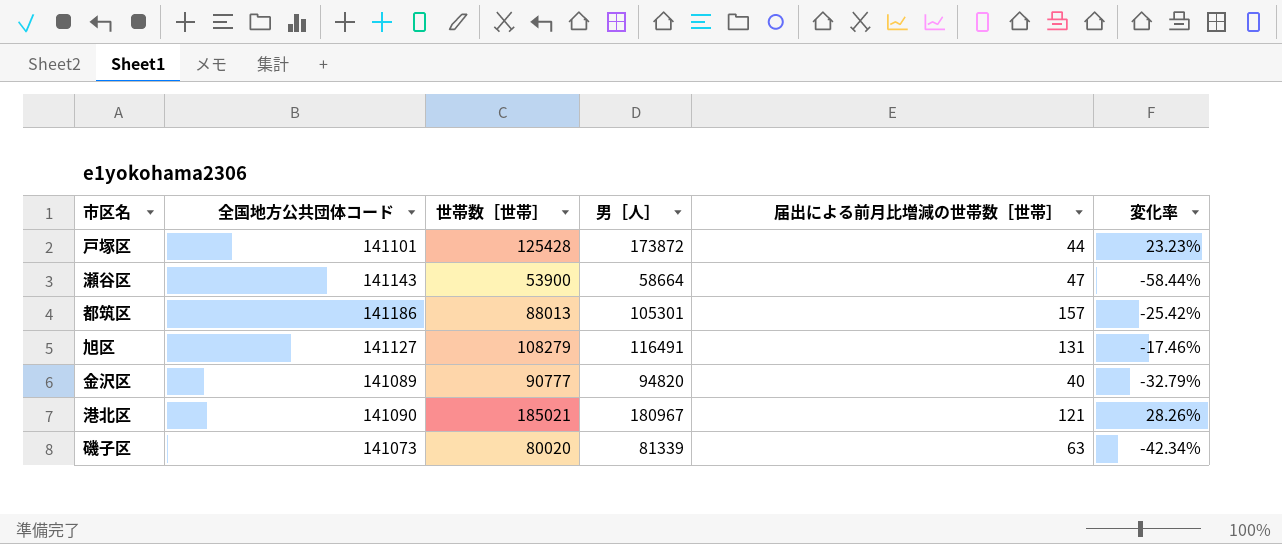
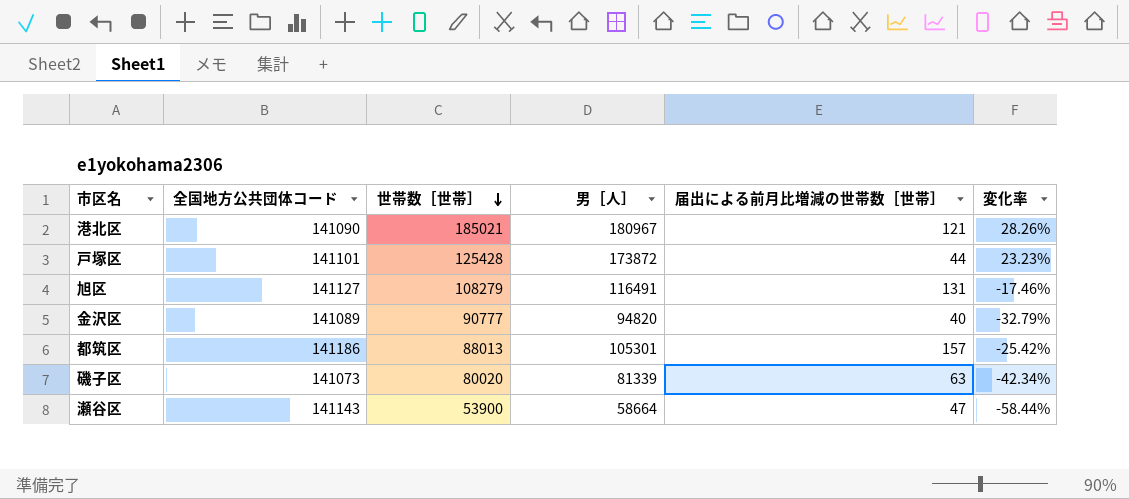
row order: none -> 世帯数［世帯］ descending

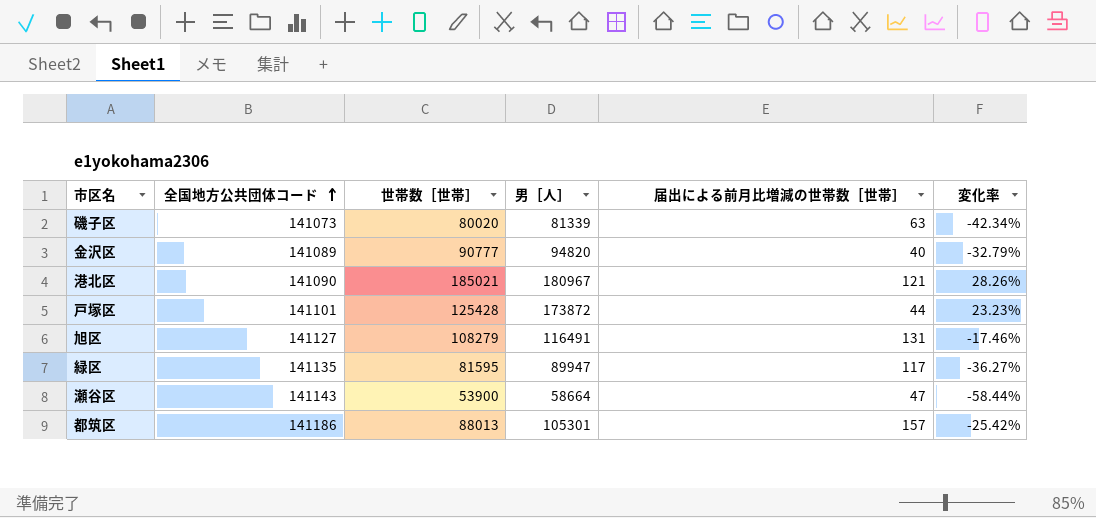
row order: 世帯数［世帯］ descending -> 全国地方公共団体コード ascending
row 緑区: none -> 141135 | 81595 | 89947 | 117 | -36.27%

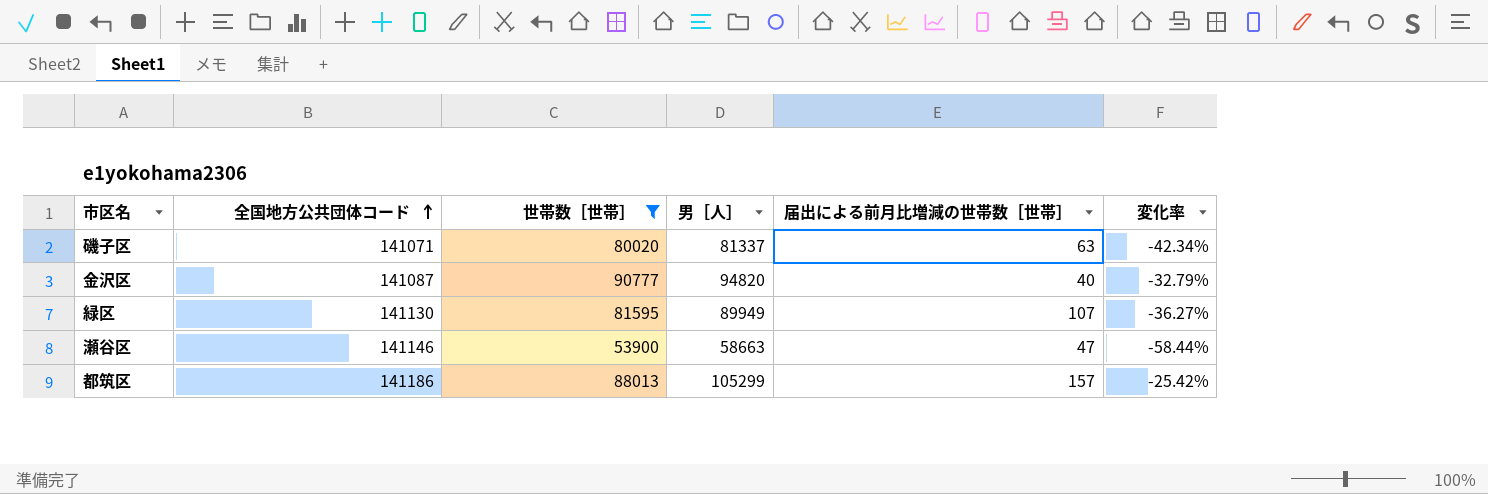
filter: none -> 世帯数［世帯］ <= 90777
磯子区 | 全国地方公共団体コード: 141073 -> 141071
磯子区 | 男［人］: 81339 -> 81337
金沢区 | 全国地方公共団体コード: 141089 -> 141087
緑区 | 全国地方公共団体コード: 141135 -> 141130
緑区 | 男［人］: 89947 -> 89949
緑区 | 届出による前月比増減の世帯数［世帯］: 117 -> 107
瀬谷区 | 全国地方公共団体コード: 141143 -> 141146
瀬谷区 | 男［人］: 58664 -> 58663
都筑区 | 男［人］: 105301 -> 105299

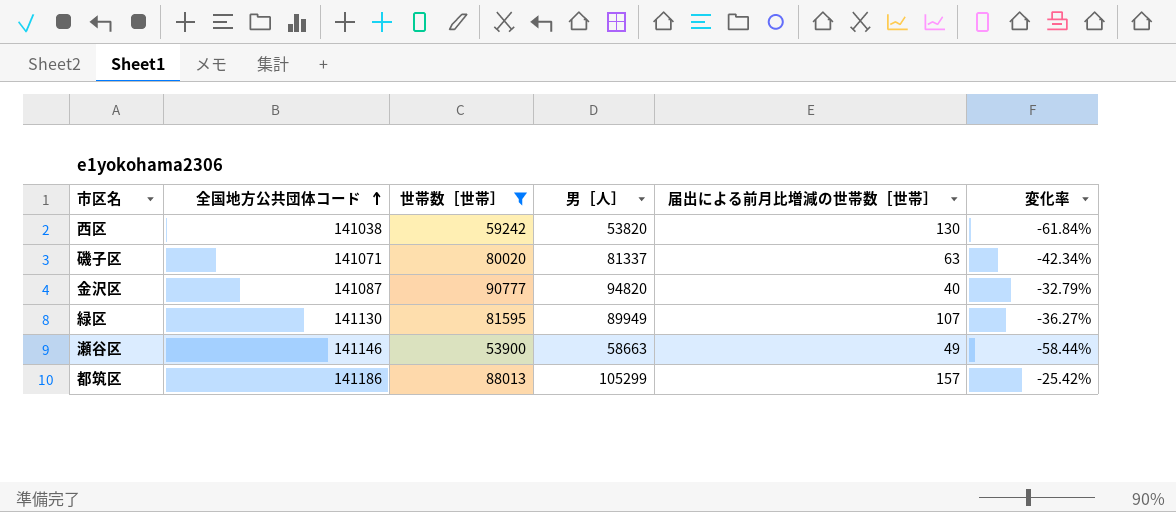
row 西区: none -> 141038 | 59242 | 53820 | 130 | -61.84%
瀬谷区 | 届出による前月比増減の世帯数［世帯］: 47 -> 49

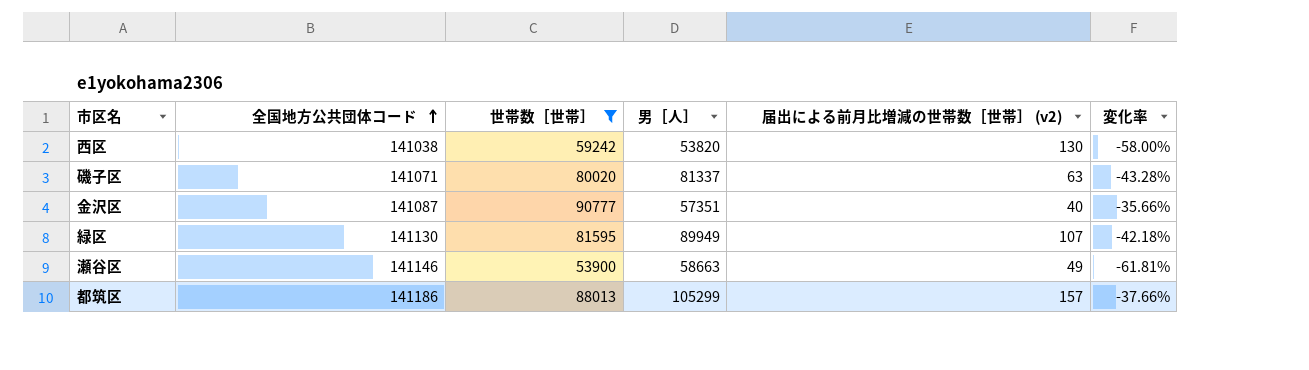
column name: 届出による前月比増減の世帯数［世帯］ -> 届出による前月比増減の世帯数［世帯］ (v2)
column 変化率 | formula: ([男［人］] - [全国地方公共団体コード]) / [全国地方公共団体コード] -> ([世帯数［世帯］] - [全国地方公共団体コード]) / [全国地方公共団体コード]
金沢区 | 男［人］: 94820 -> 57351

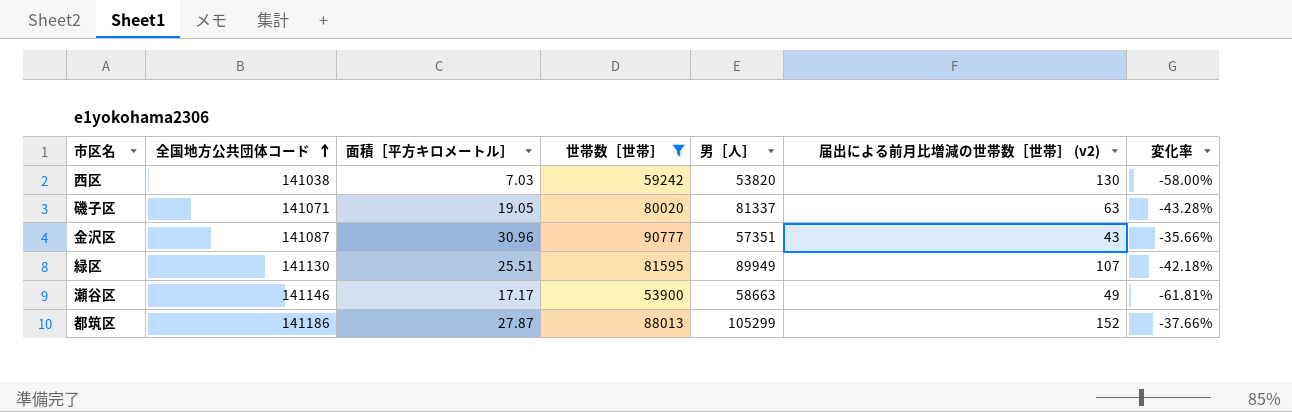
column 面積［平方キロメートル］ | position: none -> 3
金沢区 | 届出による前月比増減の世帯数［世帯］ (v2): 40 -> 43
都筑区 | 届出による前月比増減の世帯数［世帯］ (v2): 157 -> 152

